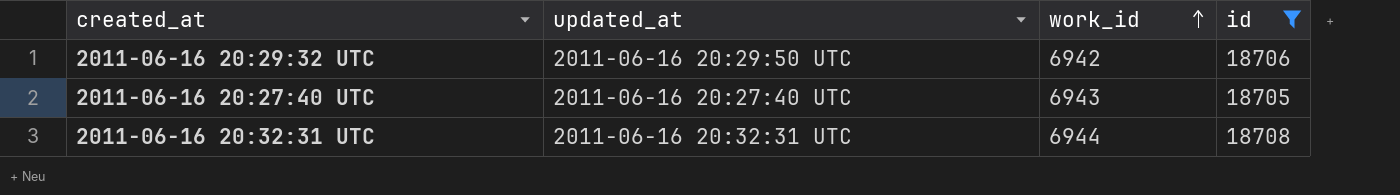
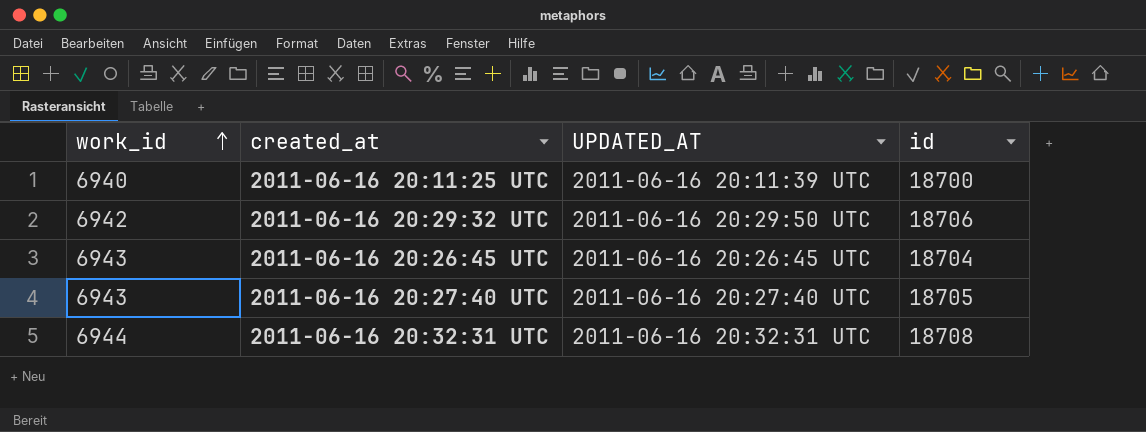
filter: id >= 18705 -> none
column work_id | position: 3 -> 1
column name: updated_at -> UPDATED_AT

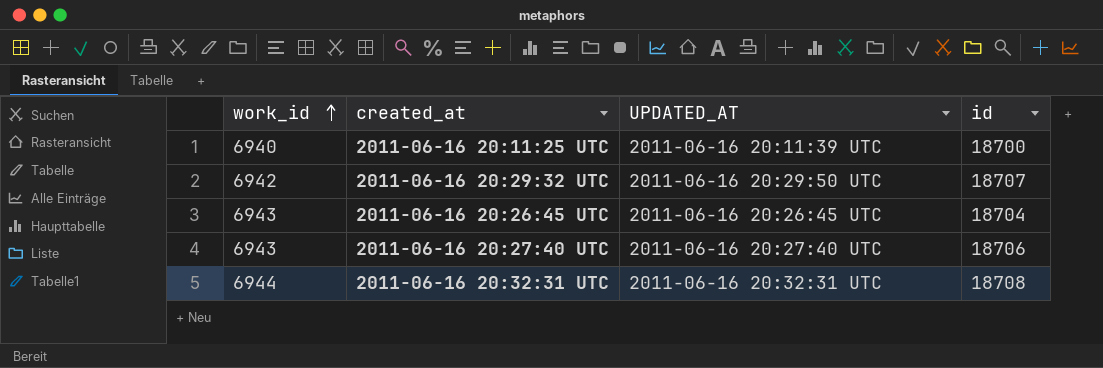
2011-06-16 20:29:32 UTC | id: 18706 -> 18707
2011-06-16 20:27:40 UTC | id: 18705 -> 18706

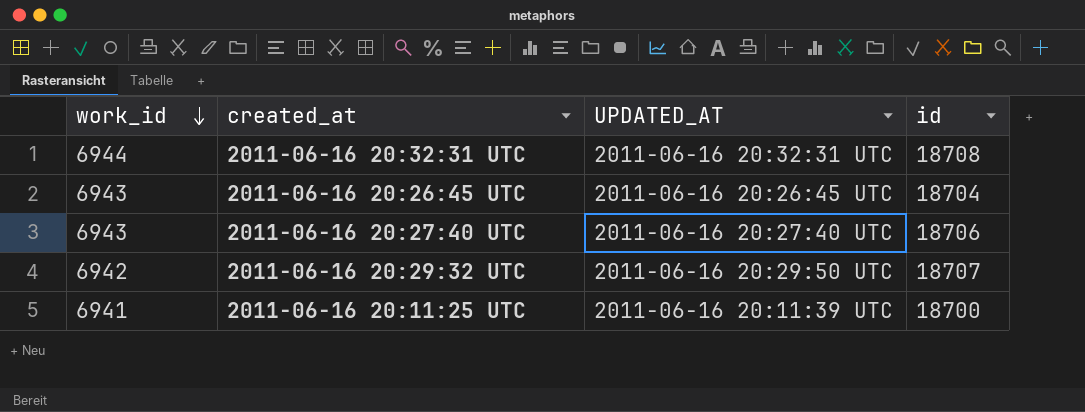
row order: work_id ascending -> work_id descending
2011-06-16 20:11:25 UTC | work_id: 6940 -> 6941

